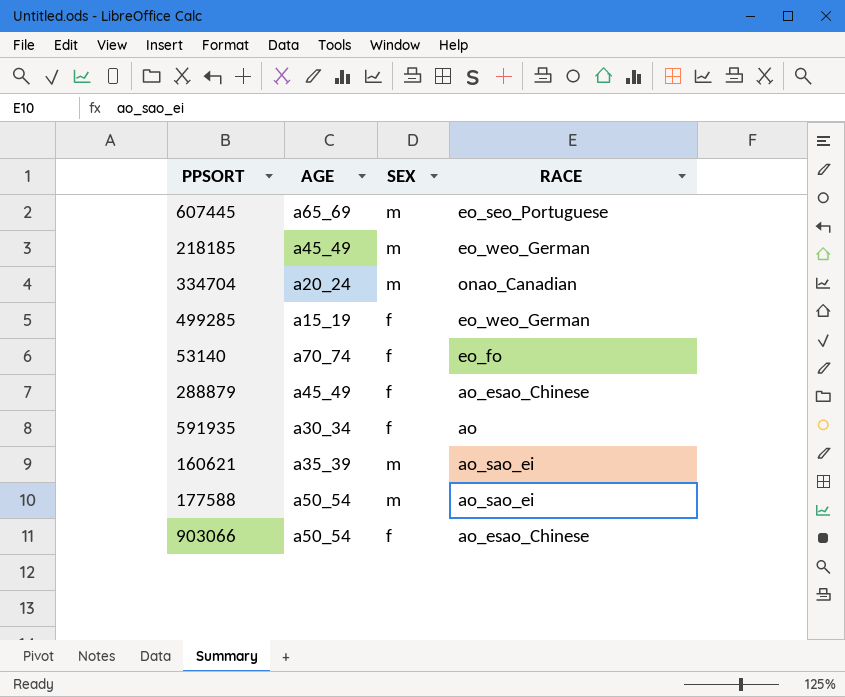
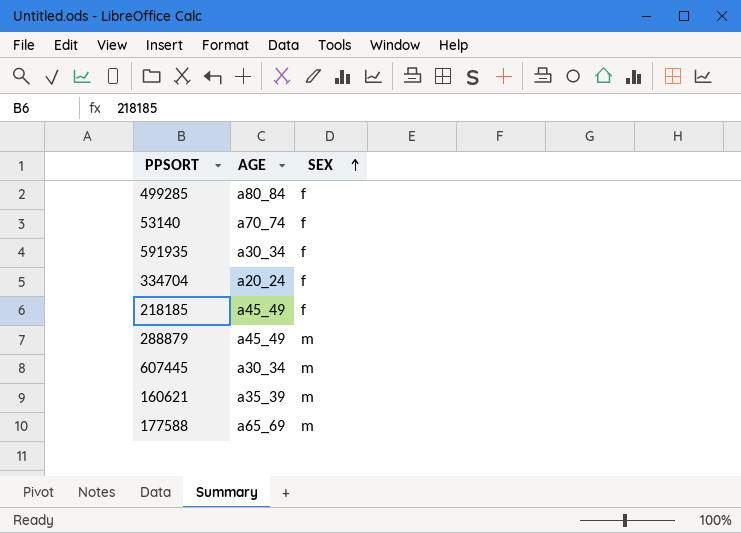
row order: none -> SEX ascending
column RACE | position: 4 -> none
row 903066: a50_54 | f | ao_esao_Chinese -> none
499285 | AGE: a15_19 -> a80_84
334704 | SEX: m -> f
218185 | SEX: m -> f
288879 | SEX: f -> m
607445 | AGE: a65_69 -> a30_34
177588 | AGE: a50_54 -> a65_69

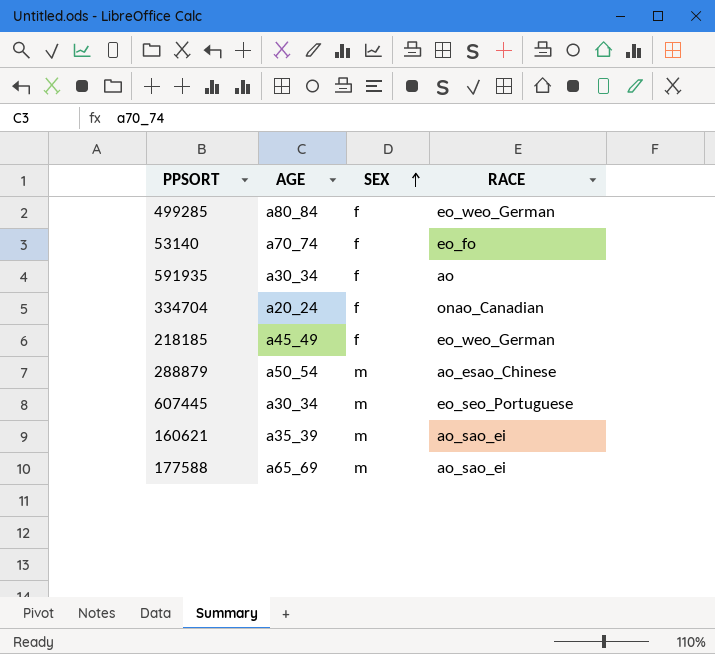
column RACE | position: none -> 4
288879 | AGE: a45_49 -> a50_54

